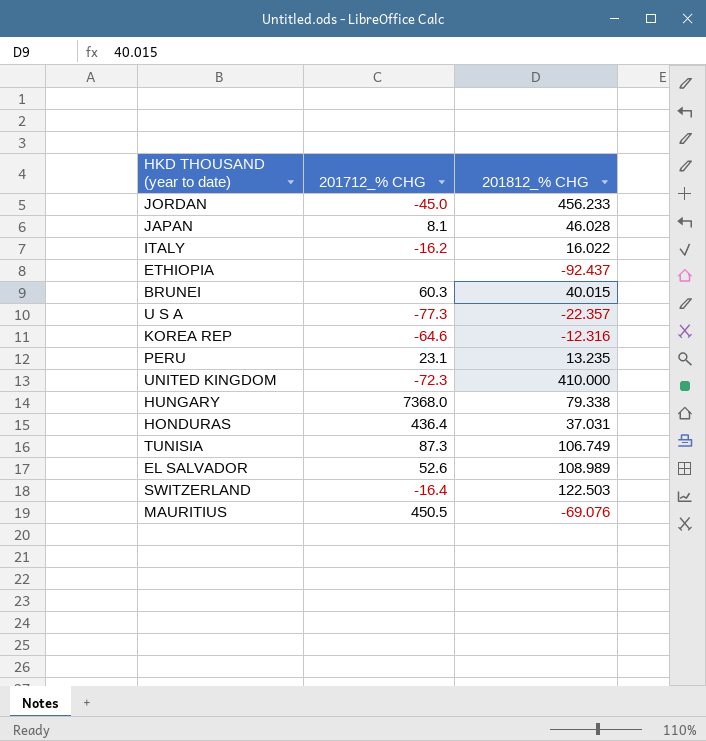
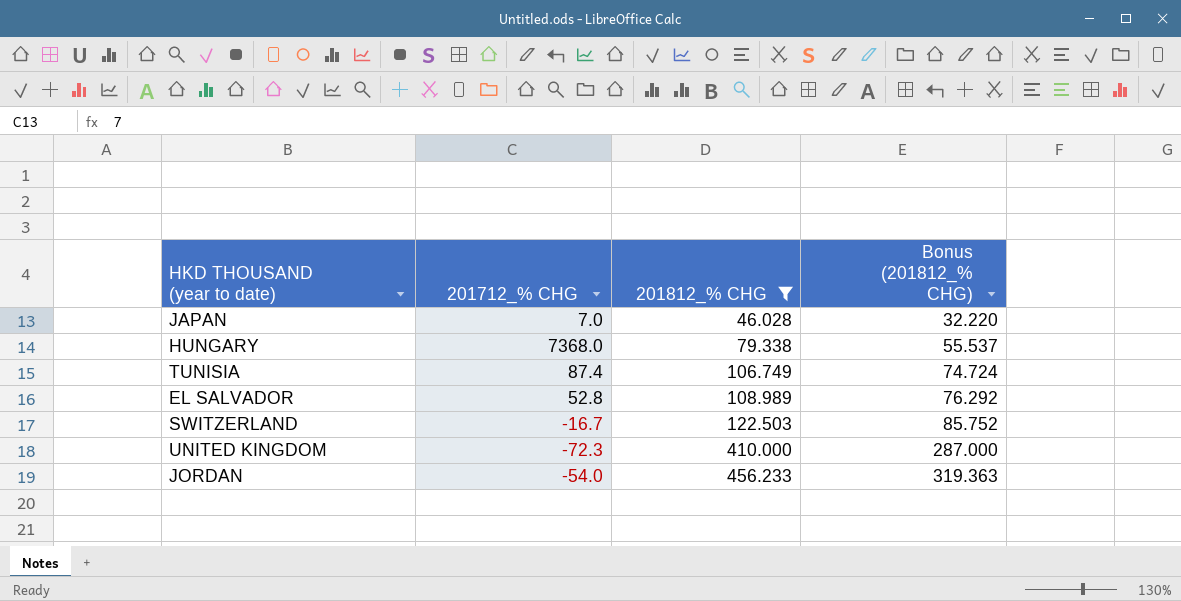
filter: none -> 201812_% CHG >= 46.028
row order: none -> 201812_% CHG ascending
column Bonus (201812_% CHG) | formula: none -> [201812_% CHG] * 0.7
JAPAN | 201712_% CHG: 8.1 -> 7.0
TUNISIA | 201712_% CHG: 87.3 -> 87.4
EL SALVADOR | 201712_% CHG: 52.6 -> 52.8
SWITZERLAND | 201712_% CHG: -16.4 -> -16.7
JORDAN | 201712_% CHG: -45.0 -> -54.0

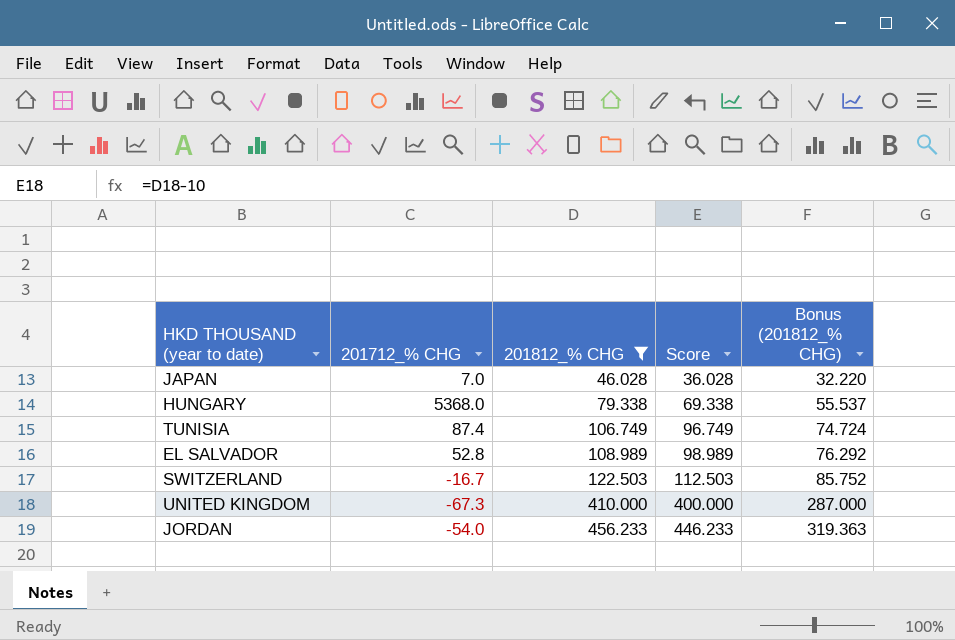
column Score | formula: none -> [201812_% CHG] - 10
HUNGARY | 201712_% CHG: 7368.0 -> 5368.0
UNITED KINGDOM | 201712_% CHG: -72.3 -> -67.3

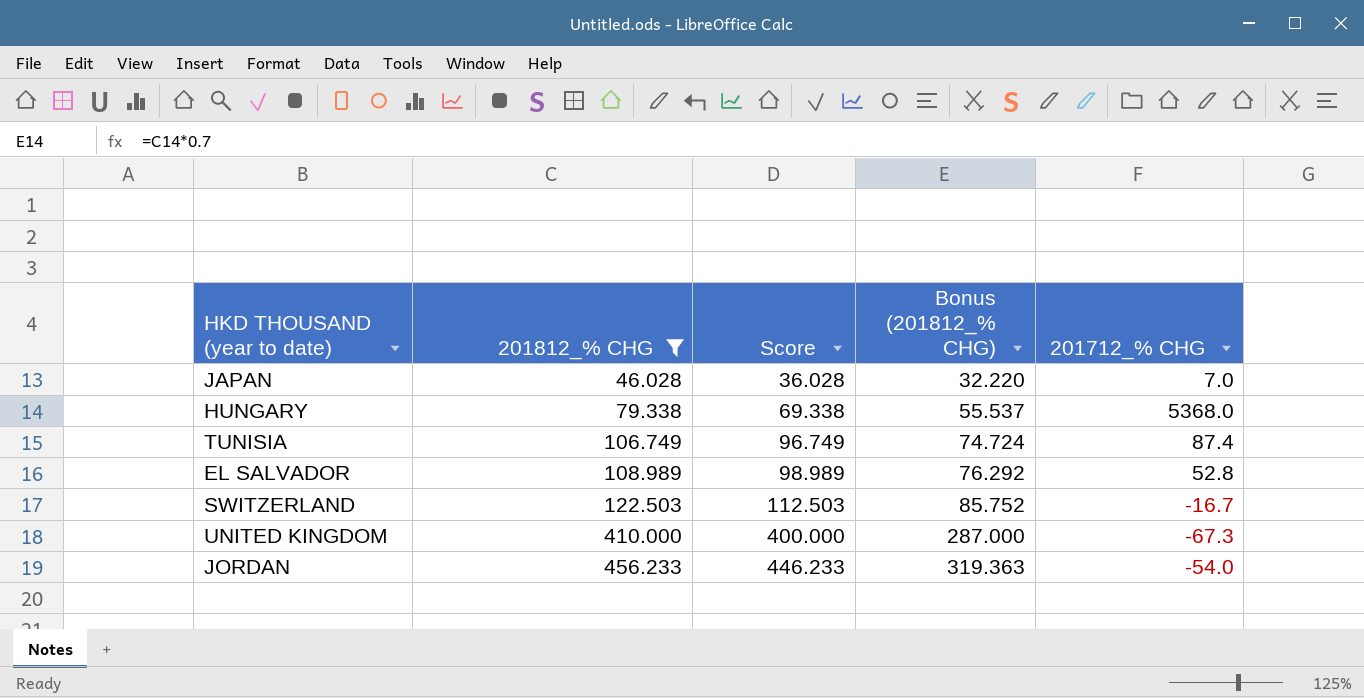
column 201712_% CHG | position: 2 -> 5

